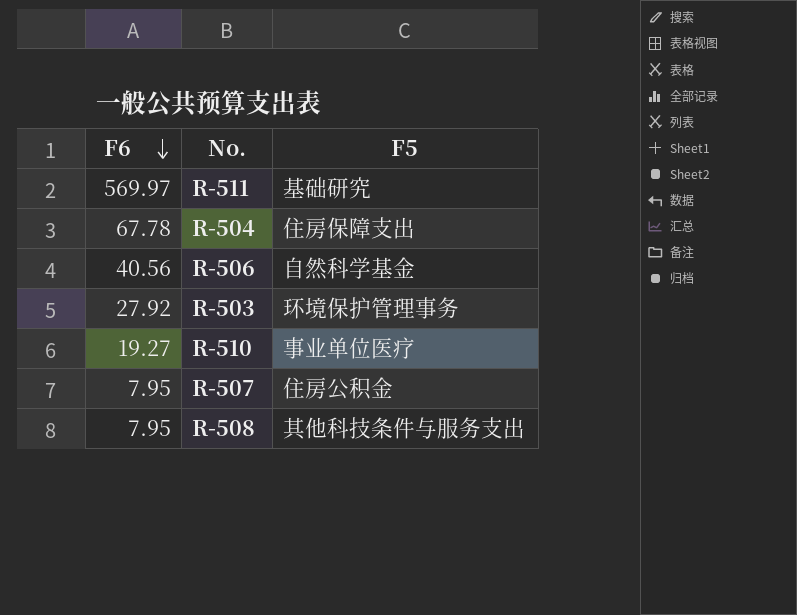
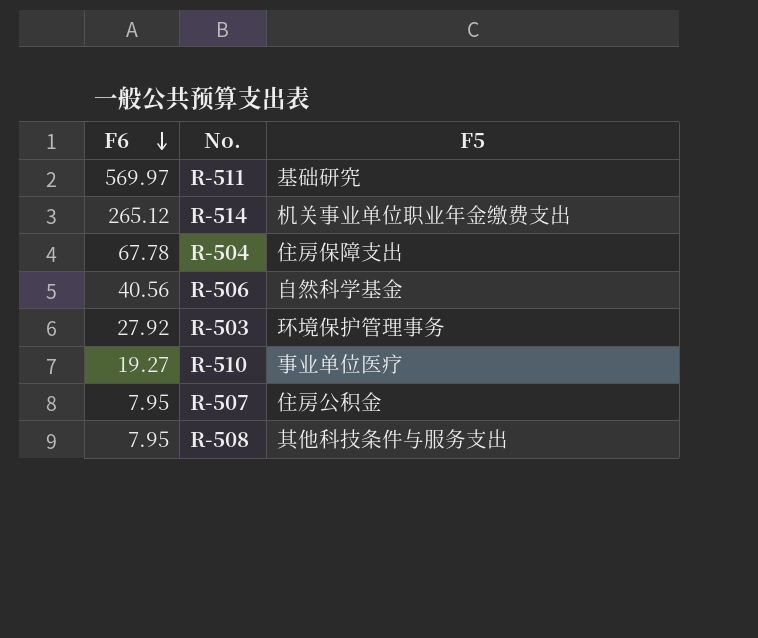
row R-514: none -> 265.12 | 机关事业单位职业年金缴费支出

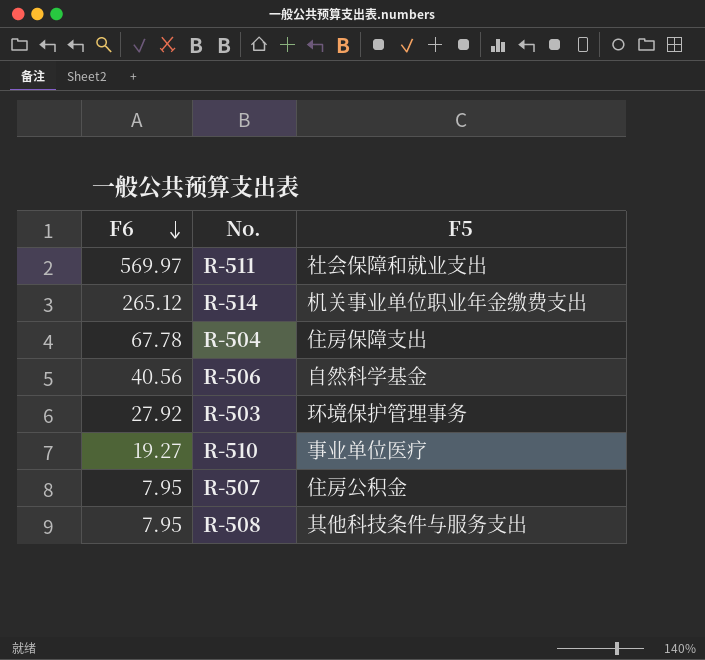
R-511 | F5: 基础研究 -> 社会保障和就业支出

